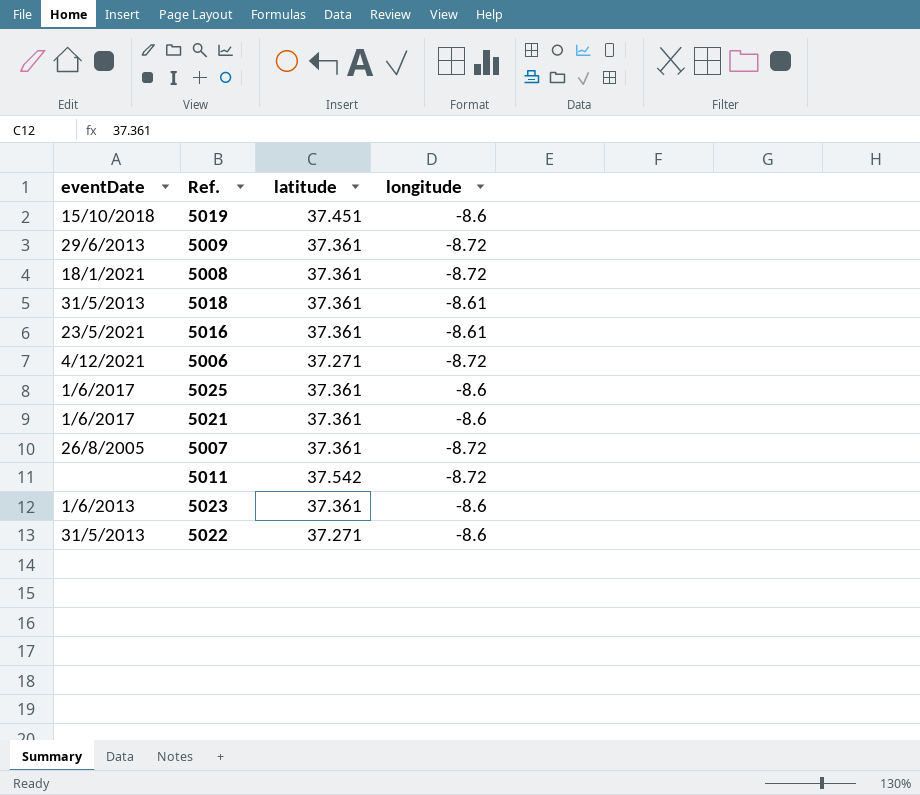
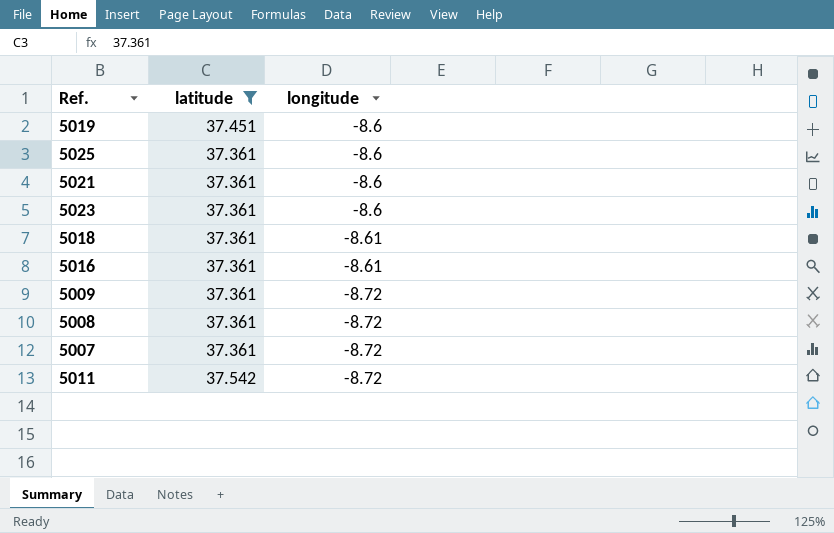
filter: none -> latitude != 37.271
row order: none -> longitude descending
column eventDate | position: 1 -> none

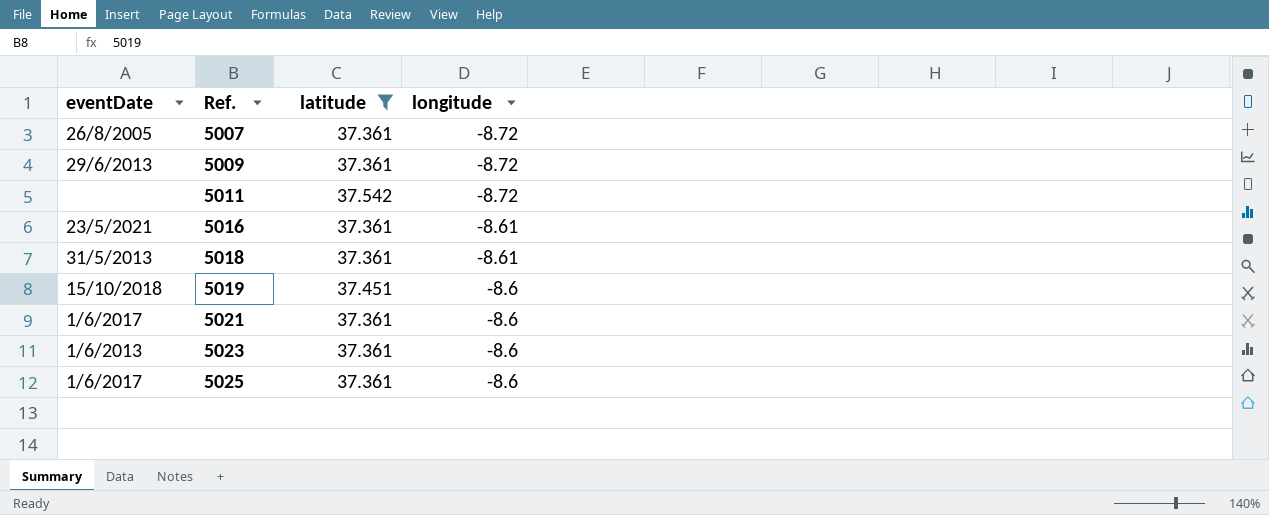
row order: longitude descending -> Ref. ascending
column eventDate | position: none -> 1
row 5008: 37.361 | -8.72 -> none

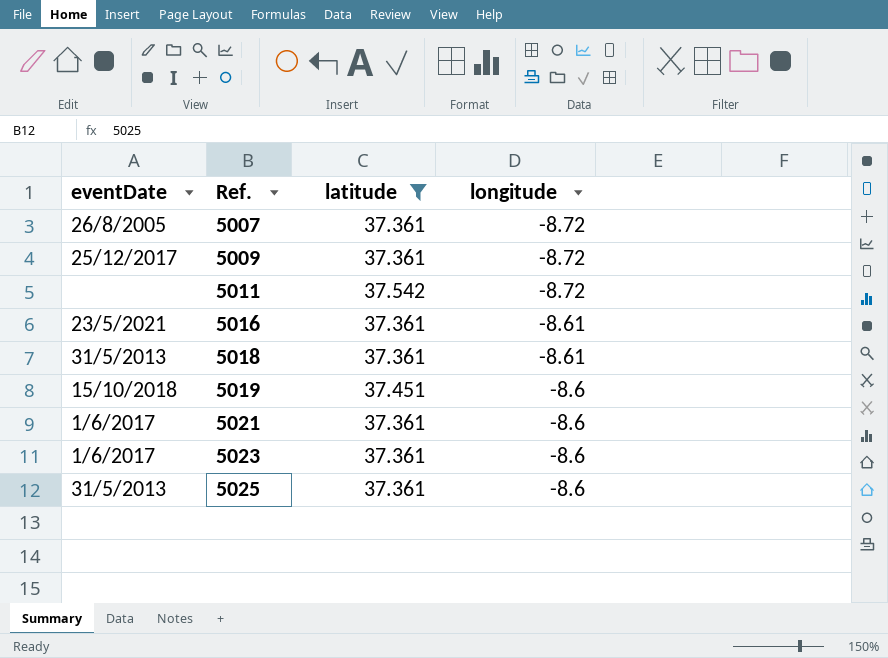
5009 | eventDate: 29/6/2013 -> 25/12/2017
5023 | eventDate: 1/6/2013 -> 1/6/2017
5025 | eventDate: 1/6/2017 -> 31/5/2013

